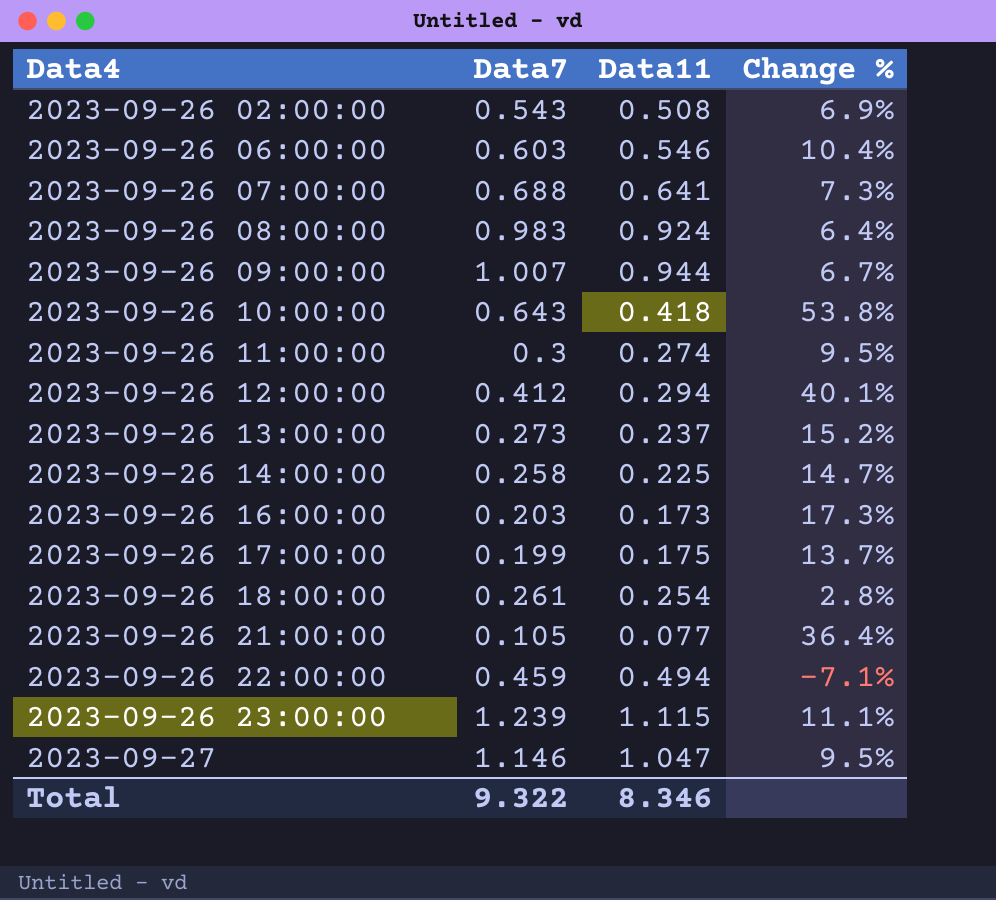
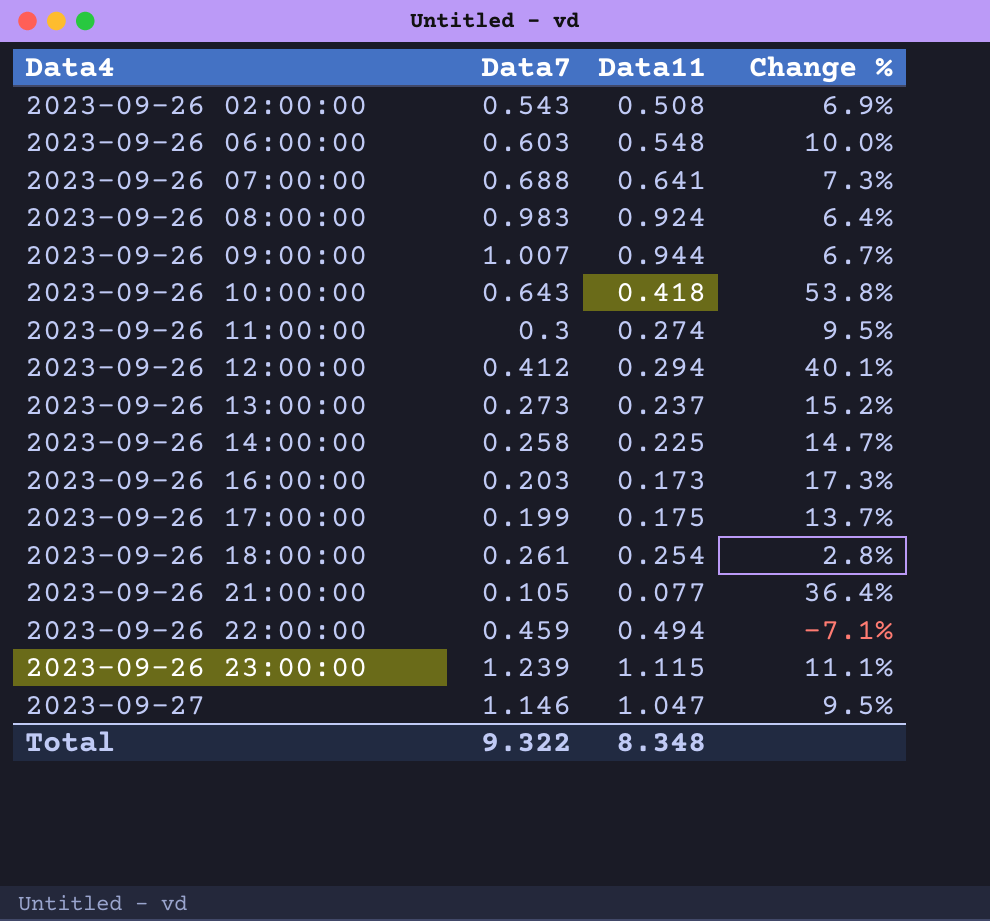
2023-09-26 06:00:00 | Data11: 0.546 -> 0.548
2023-09-26 06:00:00 | Change %: 10.4% -> 10.0%
Total | Data11: 8.346 -> 8.348

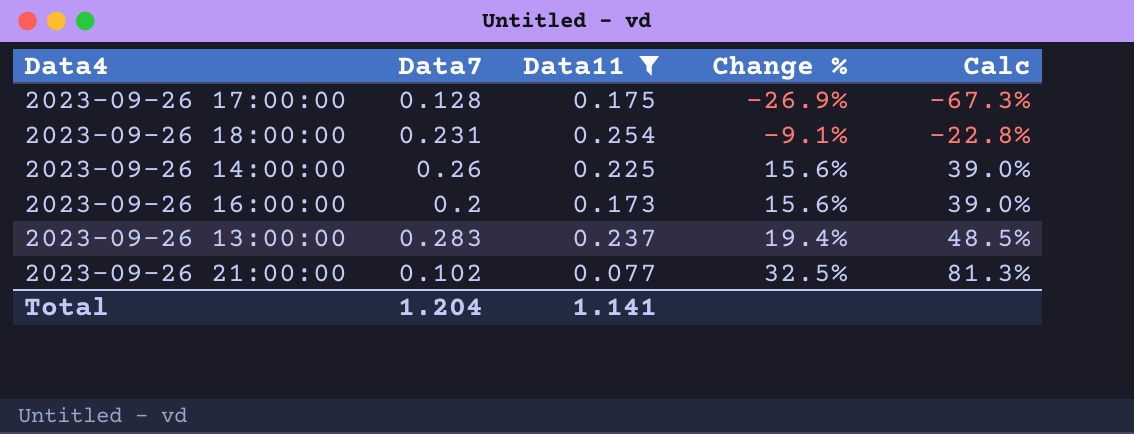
filter: none -> Data11 <= 0.254
row order: Data4 ascending -> Change % ascending
column Calc | formula: none -> [Change %] * 2.5
2023-09-26 17:00:00 | Data7: 0.199 -> 0.128
2023-09-26 17:00:00 | Change %: 13.7% -> -26.9%
2023-09-26 18:00:00 | Data7: 0.261 -> 0.231
2023-09-26 18:00:00 | Change %: 2.8% -> -9.1%
2023-09-26 14:00:00 | Data7: 0.258 -> 0.26
2023-09-26 14:00:00 | Change %: 14.7% -> 15.6%
2023-09-26 16:00:00 | Data7: 0.203 -> 0.2
2023-09-26 16:00:00 | Change %: 17.3% -> 15.6%
2023-09-26 13:00:00 | Data7: 0.273 -> 0.283
2023-09-26 13:00:00 | Change %: 15.2% -> 19.4%
2023-09-26 21:00:00 | Data7: 0.105 -> 0.102
2023-09-26 21:00:00 | Change %: 36.4% -> 32.5%
Total | Data7: 9.322 -> 1.204
Total | Data11: 8.348 -> 1.141

